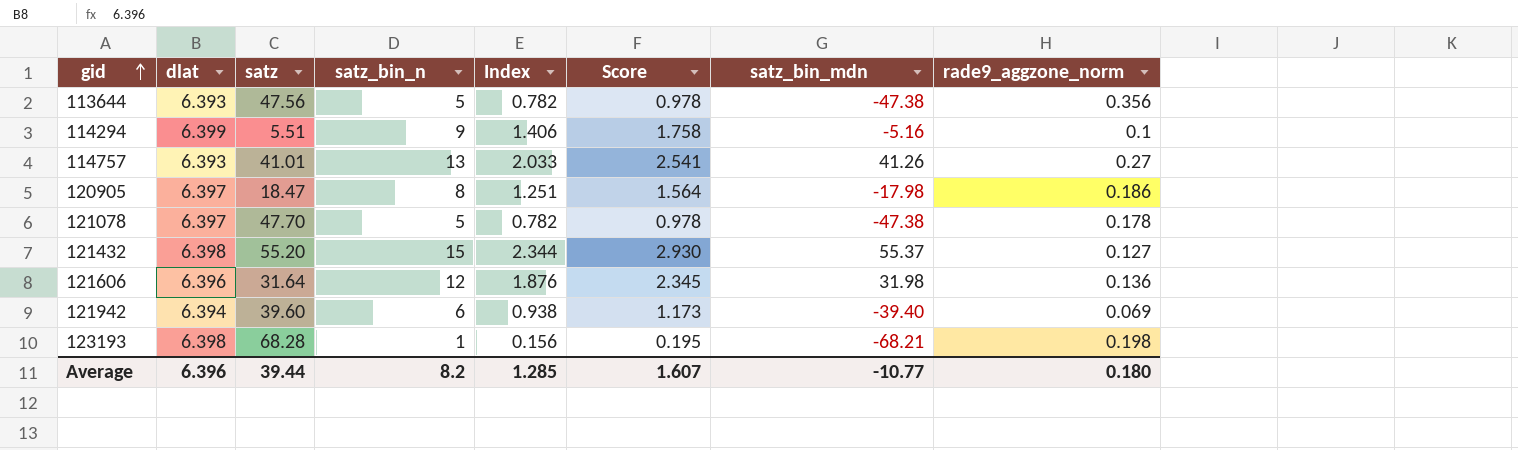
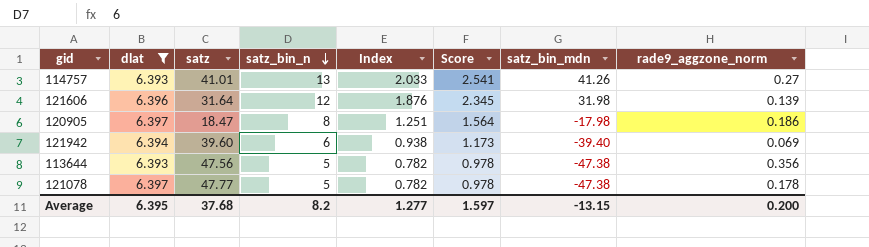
filter: none -> dlat <= 6.397
row order: gid ascending -> satz_bin_n descending
121606 | rade9_aggzone_norm: 0.136 -> 0.139
121078 | satz: 47.70 -> 47.77
Average | dlat: 6.396 -> 6.395
Average | satz: 39.44 -> 37.68
Average | Index: 1.285 -> 1.277
Average | Score: 1.607 -> 1.597
Average | satz_bin_mdn: -10.77 -> -13.15
Average | rade9_aggzone_norm: 0.180 -> 0.200

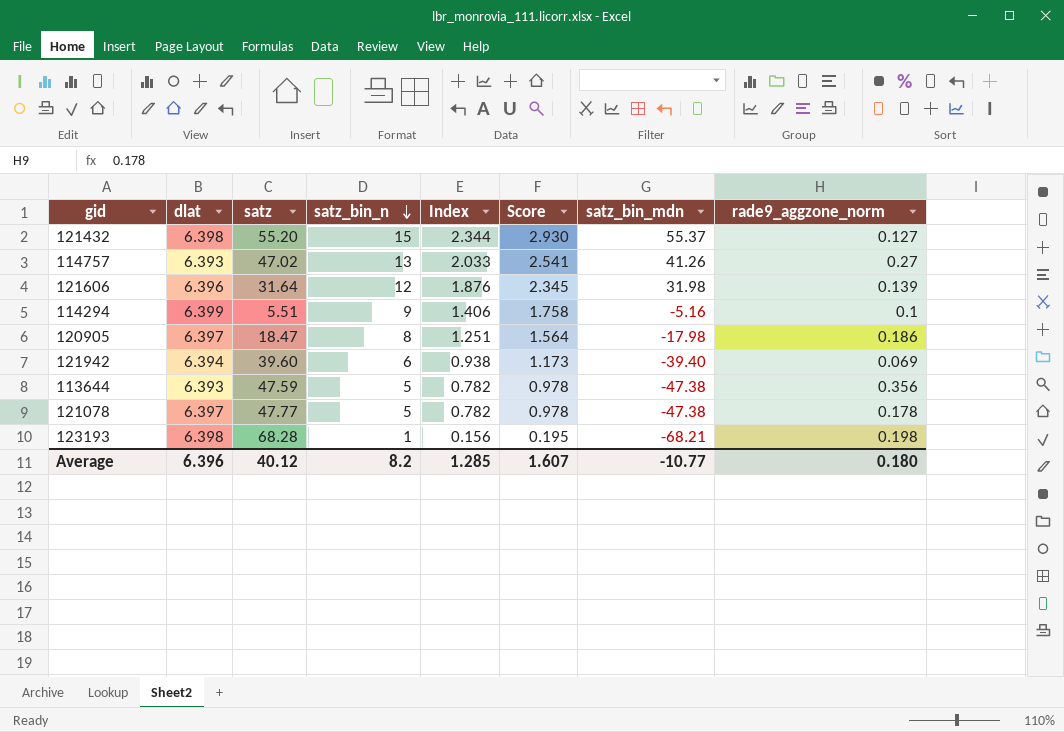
filter: dlat <= 6.397 -> none
114757 | satz: 41.01 -> 47.02
113644 | satz: 47.56 -> 47.59
Average | dlat: 6.395 -> 6.396
Average | satz: 37.68 -> 40.12
Average | Index: 1.277 -> 1.285
Average | Score: 1.597 -> 1.607
Average | satz_bin_mdn: -13.15 -> -10.77
Average | rade9_aggzone_norm: 0.200 -> 0.180

